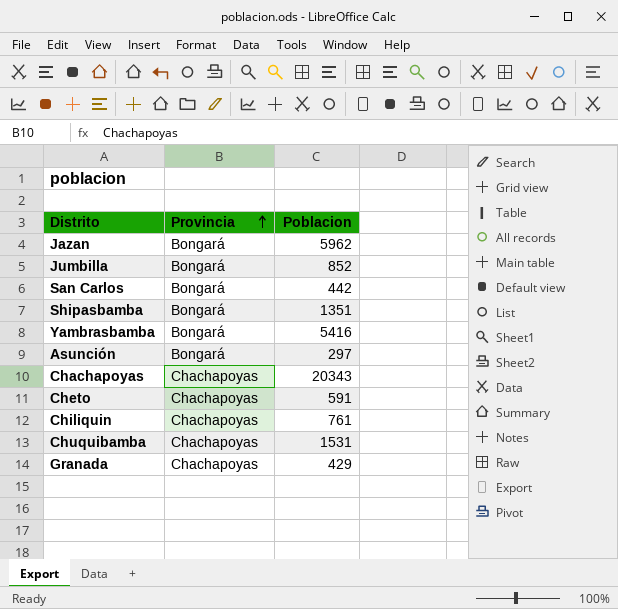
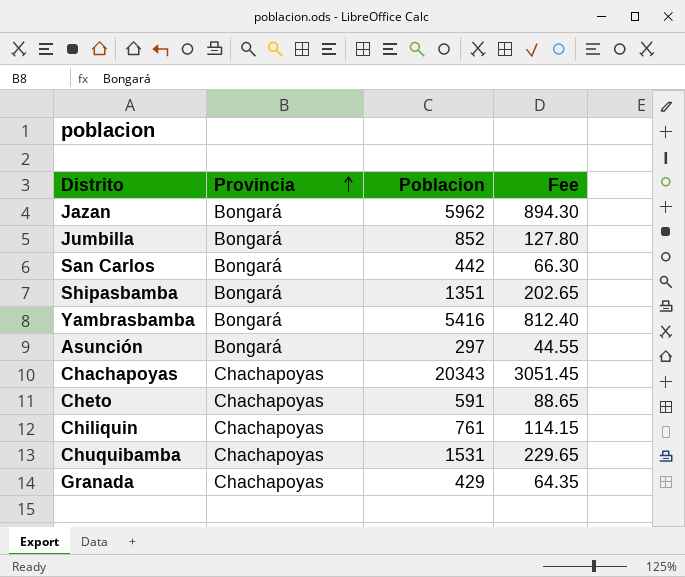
column Fee | formula: none -> [Poblacion] * 0.15

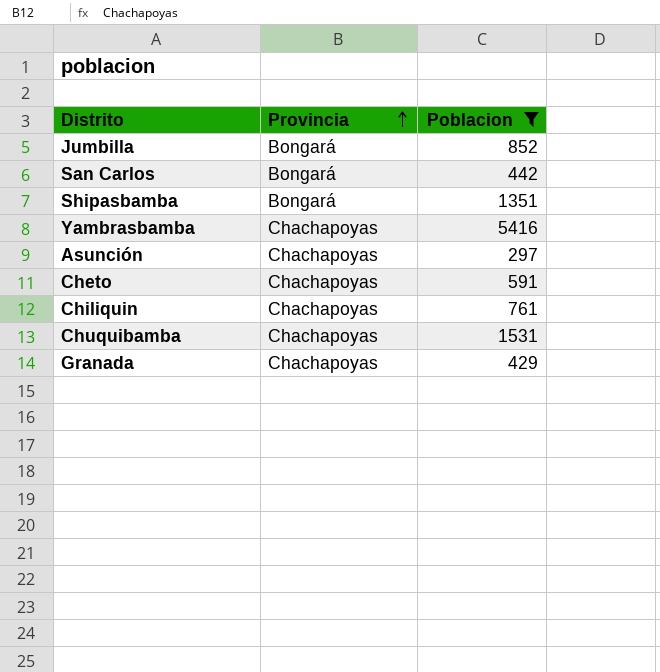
filter: none -> Poblacion <= 5416
column Fee | formula: [Poblacion] * 0.15 -> none
Yambrasbamba | Provincia: Bongará -> Chachapoyas
Asunción | Provincia: Bongará -> Chachapoyas

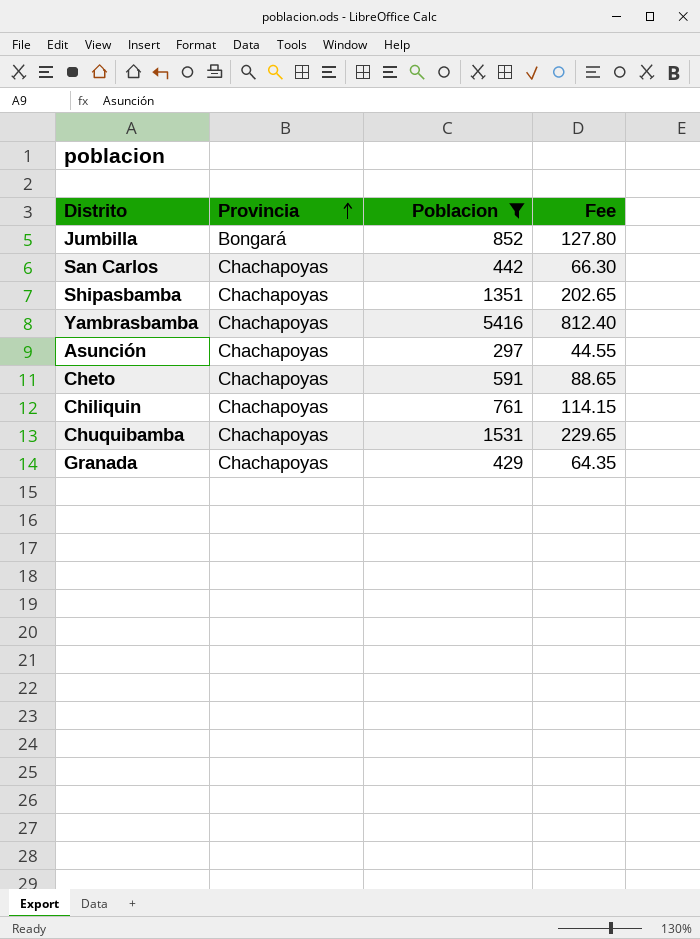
column Fee | formula: none -> [Poblacion] * 0.15
San Carlos | Provincia: Bongará -> Chachapoyas
Shipasbamba | Provincia: Bongará -> Chachapoyas

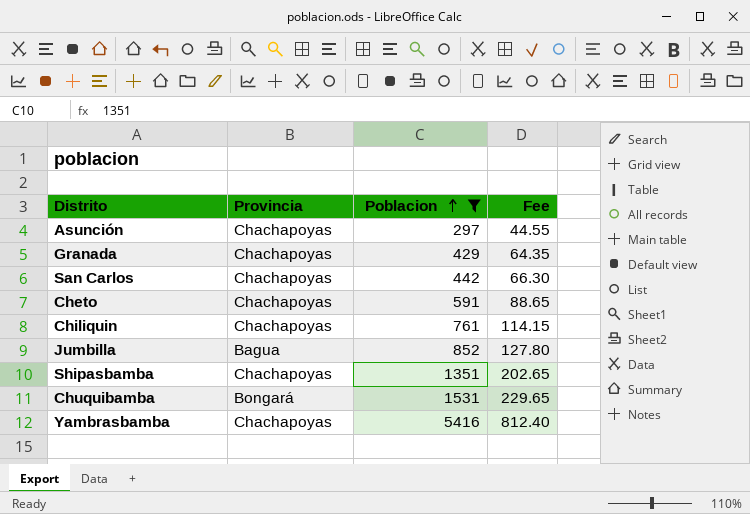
row order: Provincia ascending -> Poblacion ascending
Jumbilla | Provincia: Bongará -> Bagua
Chuquibamba | Provincia: Chachapoyas -> Bongará

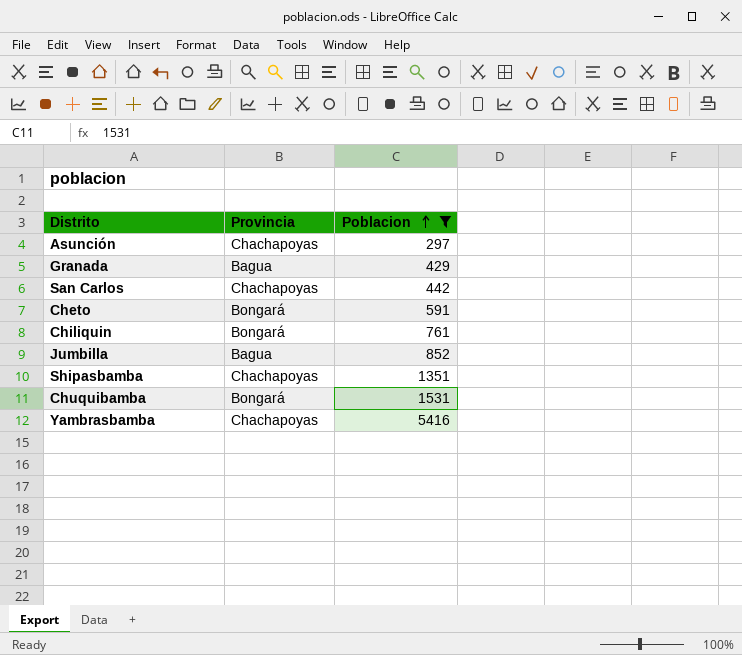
column Fee | formula: [Poblacion] * 0.15 -> none
Granada | Provincia: Chachapoyas -> Bagua
Cheto | Provincia: Chachapoyas -> Bongará
Chiliquin | Provincia: Chachapoyas -> Bongará

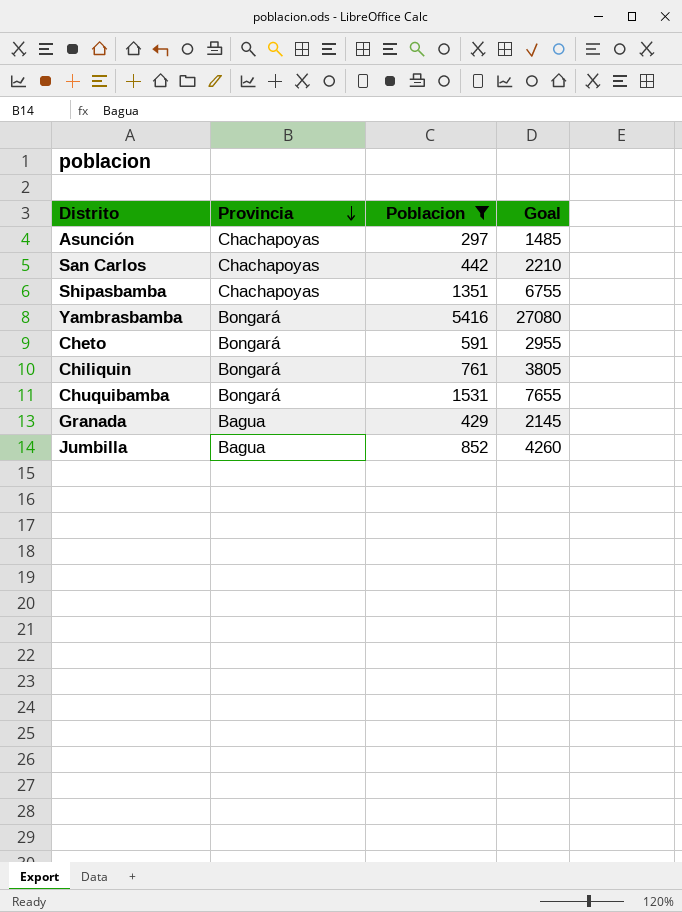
row order: Poblacion ascending -> Provincia descending
column Goal | formula: none -> [Poblacion] * 5
Yambrasbamba | Provincia: Chachapoyas -> Bongará

